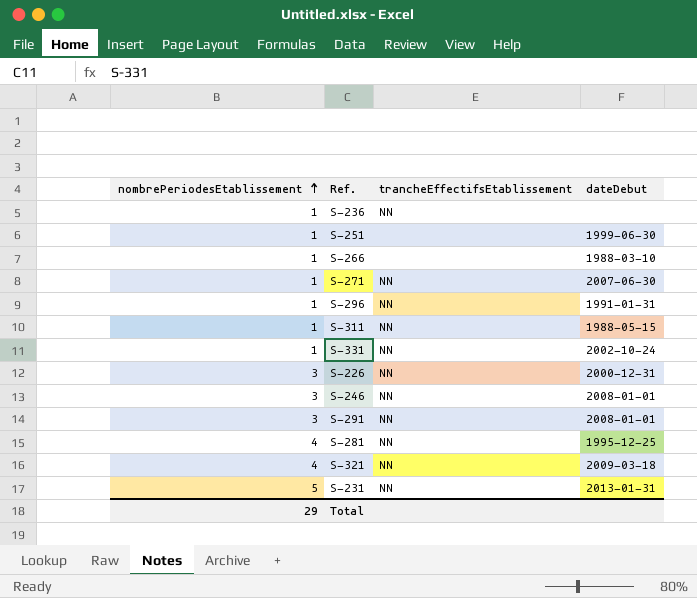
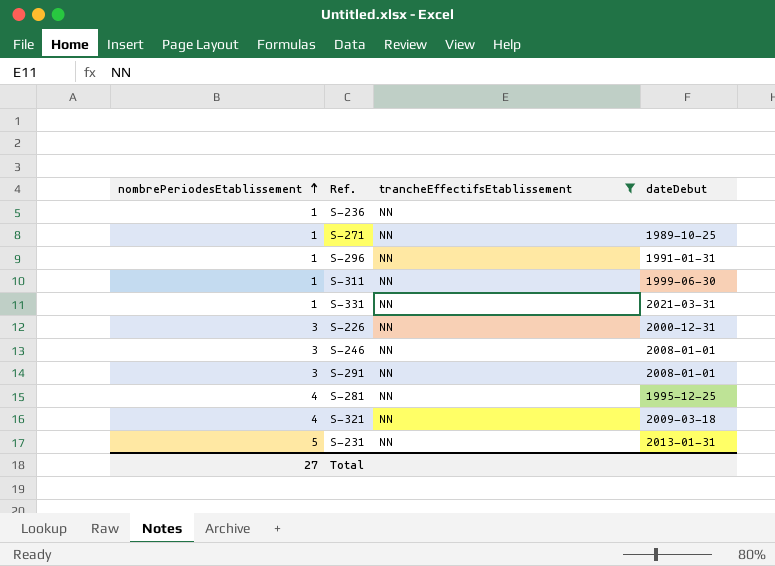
filter: none -> trancheEffectifsEtablissement = NN
S-271 | dateDebut: 2007-06-30 -> 1989-10-25
S-311 | dateDebut: 1988-05-15 -> 1999-06-30
S-331 | dateDebut: 2002-10-24 -> 2021-03-31
Total | nombrePeriodesEtablissement: 29 -> 27

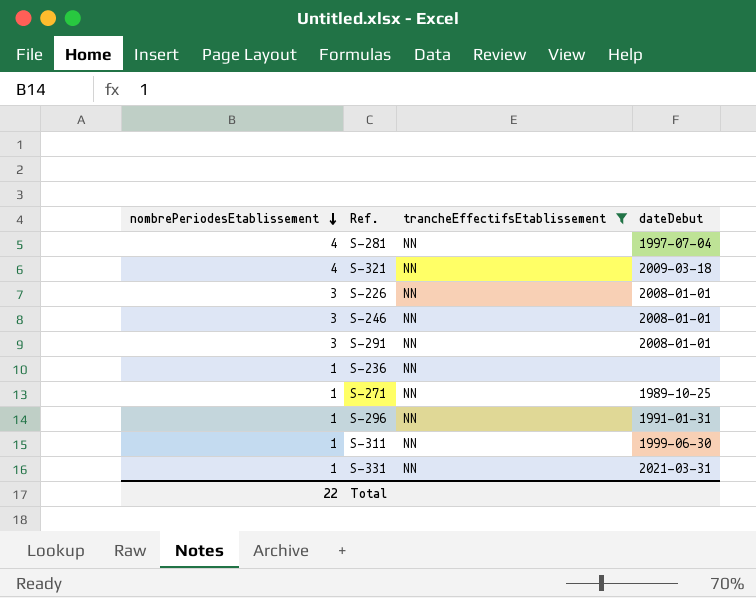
row order: nombrePeriodesEtablissement ascending -> nombrePeriodesEtablissement descending
row S-231: 5 | NN | 2013-01-31 -> none
S-281 | dateDebut: 1995-12-25 -> 1997-07-04
S-226 | dateDebut: 2000-12-31 -> 2008-01-01
Total | nombrePeriodesEtablissement: 27 -> 22

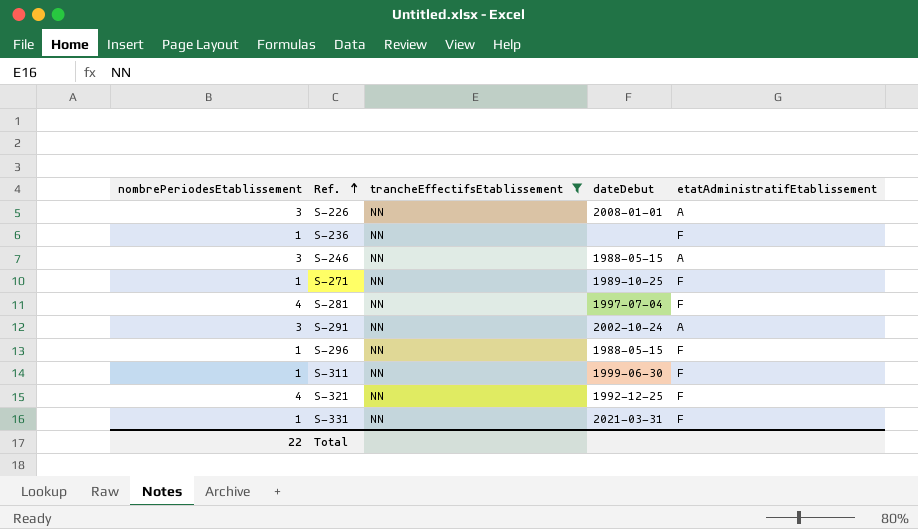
row order: nombrePeriodesEtablissement descending -> Ref. ascending
column etatAdministratifEtablissement | position: none -> 5
S-246 | dateDebut: 2008-01-01 -> 1988-05-15
S-291 | dateDebut: 2008-01-01 -> 2002-10-24
S-296 | dateDebut: 1991-01-31 -> 1988-05-15
S-321 | dateDebut: 2009-03-18 -> 1992-12-25

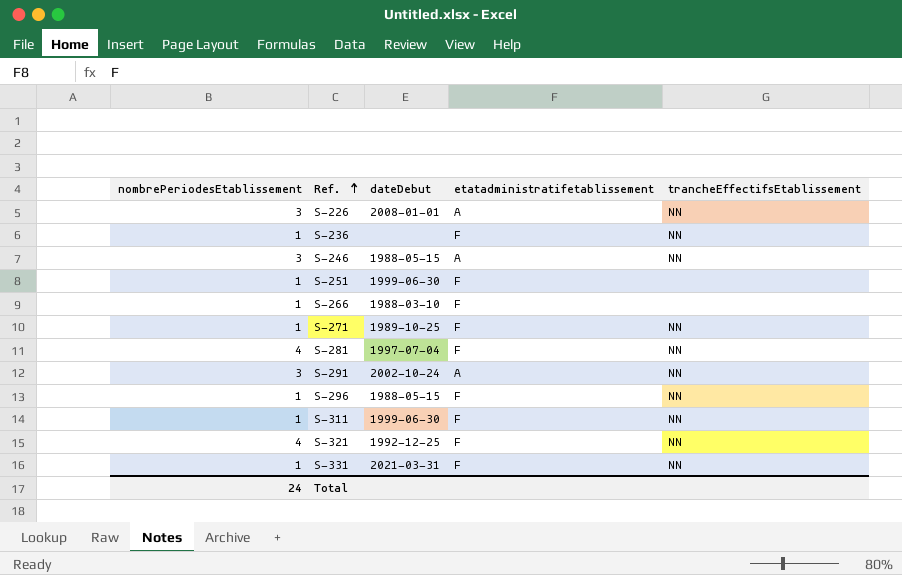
filter: trancheEffectifsEtablissement = NN -> none
column name: etatAdministratifEtablissement -> etatadministratifetablissement
column trancheEffectifsEtablissement | position: 3 -> 5
Total | nombrePeriodesEtablissement: 22 -> 24

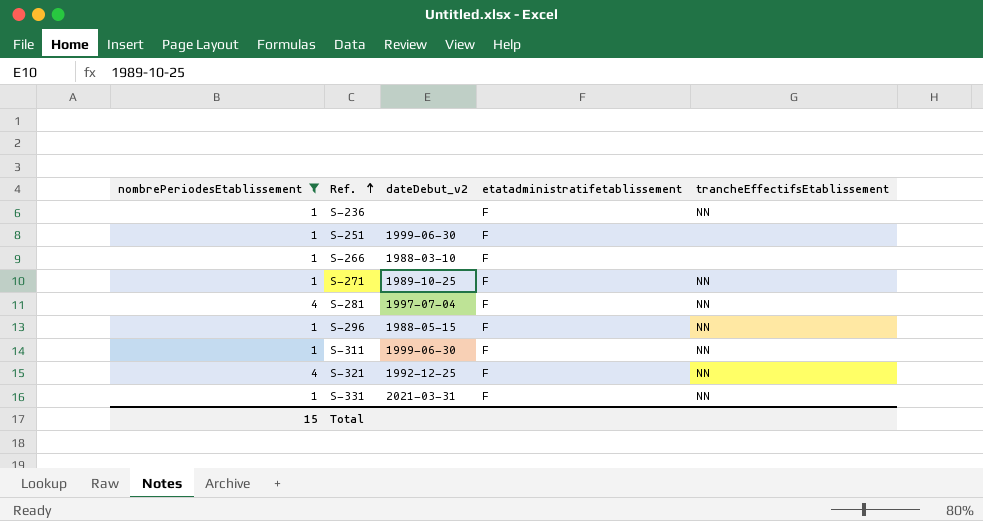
filter: none -> nombrePeriodesEtablissement != 3
column name: dateDebut -> dateDebut_v2
Total | nombrePeriodesEtablissement: 24 -> 15

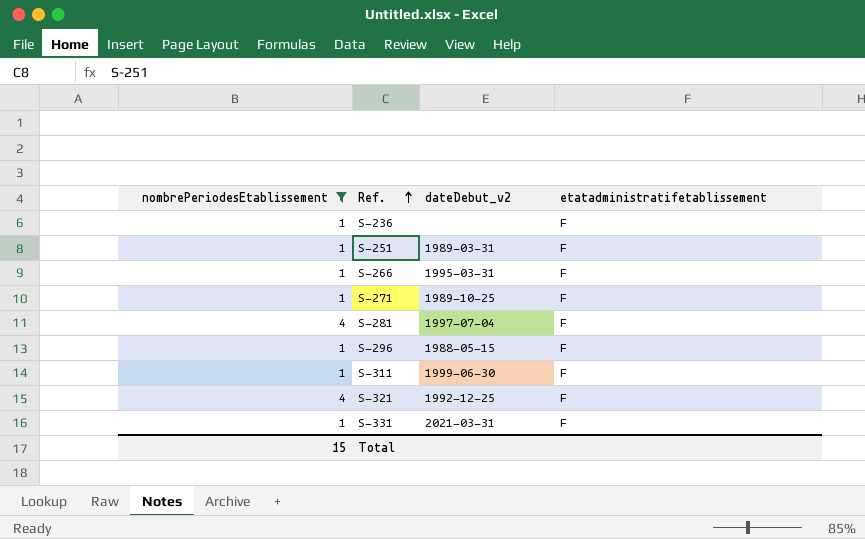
column trancheEffectifsEtablissement | position: 5 -> none
S-251 | dateDebut_v2: 1999-06-30 -> 1989-03-31
S-266 | dateDebut_v2: 1988-03-10 -> 1995-03-31

